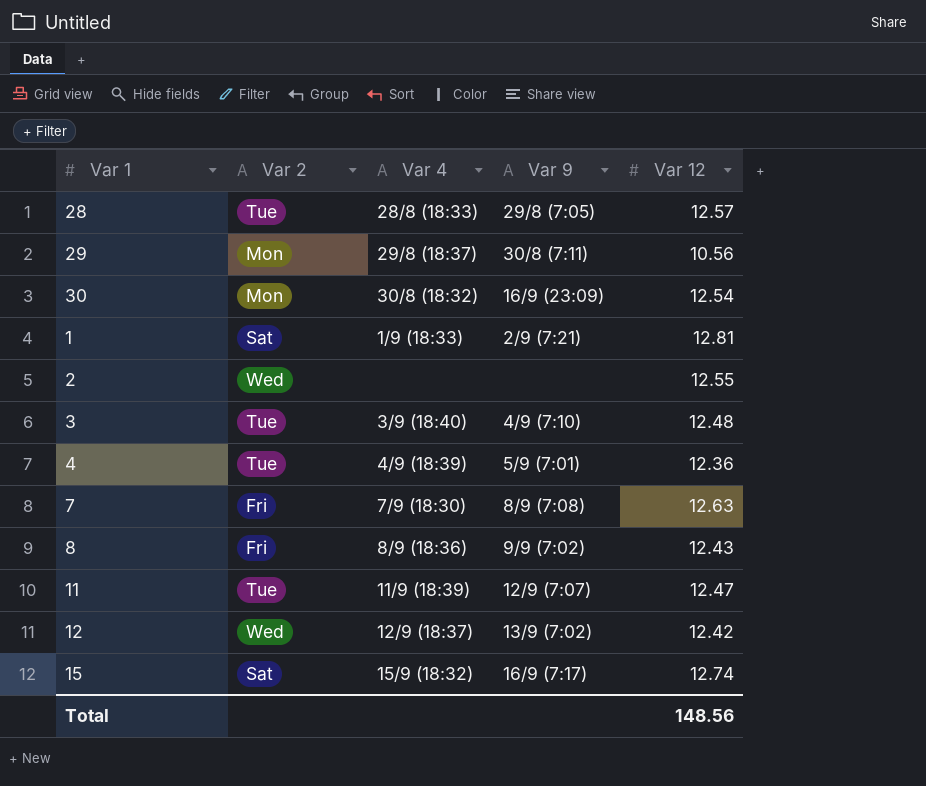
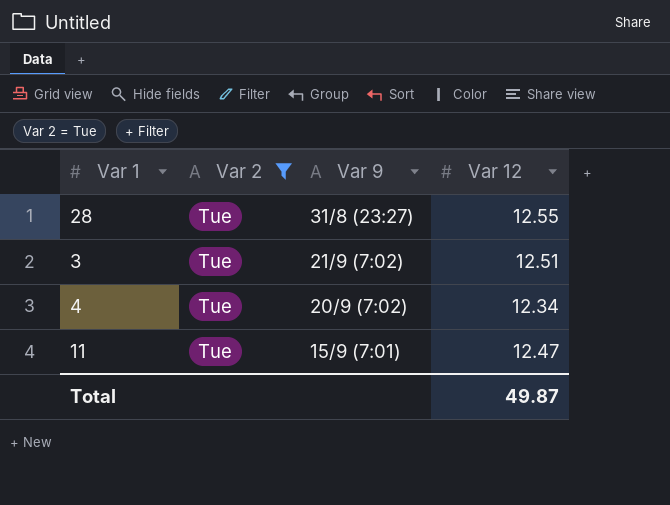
filter: none -> Var 2 = Tue
column Var 4 | position: 3 -> none
28 | Var 9: 29/8 (7:05) -> 31/8 (23:27)
28 | Var 12: 12.57 -> 12.55
3 | Var 9: 4/9 (7:10) -> 21/9 (7:02)
3 | Var 12: 12.48 -> 12.51
4 | Var 9: 5/9 (7:01) -> 20/9 (7:02)
4 | Var 12: 12.36 -> 12.34
11 | Var 9: 12/9 (7:07) -> 15/9 (7:01)
Total | Var 12: 148.56 -> 49.87

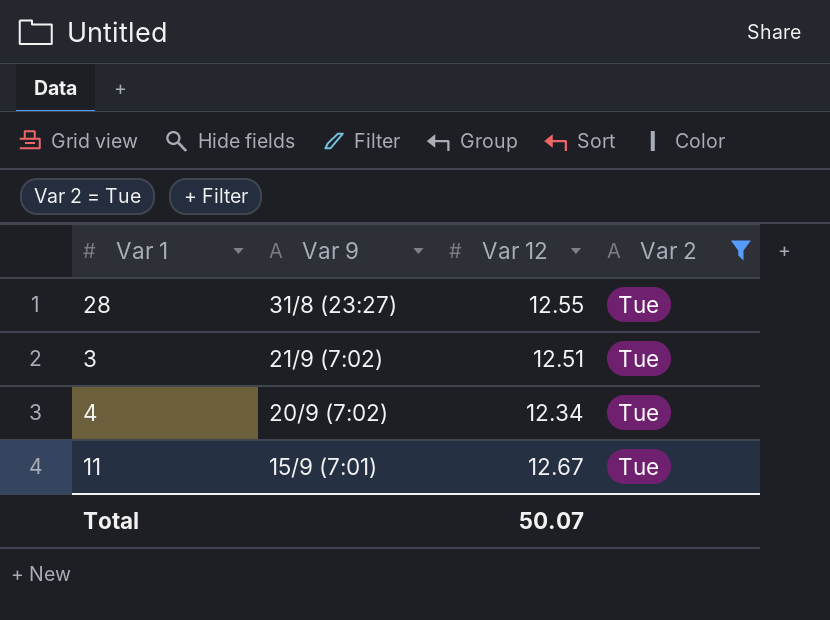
column Var 2 | position: 2 -> 4
11 | Var 12: 12.47 -> 12.67
Total | Var 12: 49.87 -> 50.07

